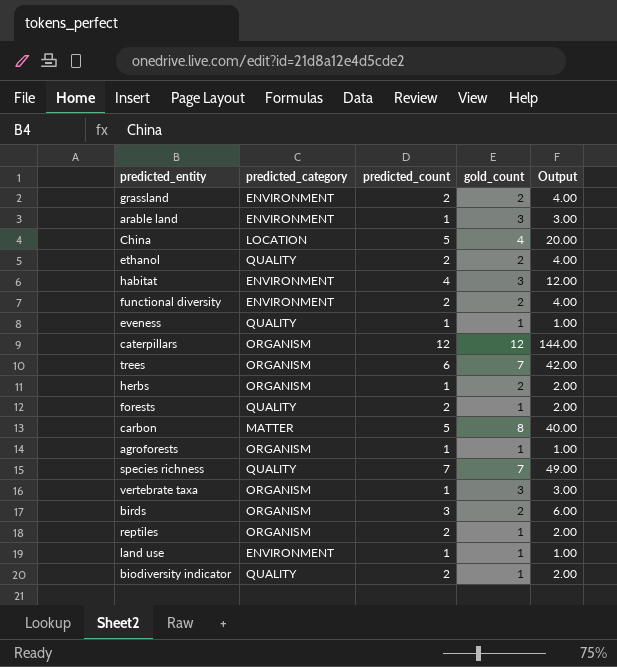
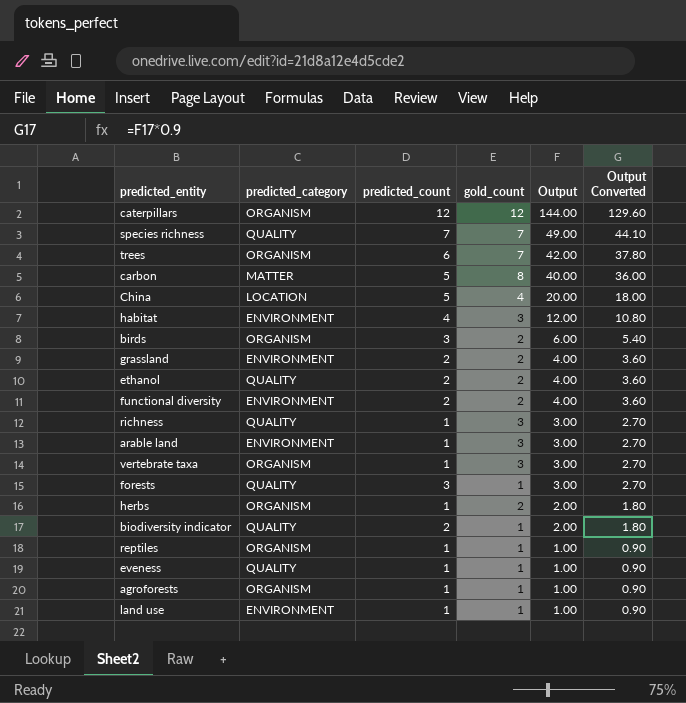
row order: none -> Output descending
column Output Converted | formula: none -> [Output] * 0.9
row richness: none -> QUALITY | 1 | 3 | 3.00 | 2.70
forests | predicted_count: 2 -> 3
forests | Output: 2.00 -> 3.00
reptiles | predicted_count: 2 -> 1
reptiles | Output: 2.00 -> 1.00

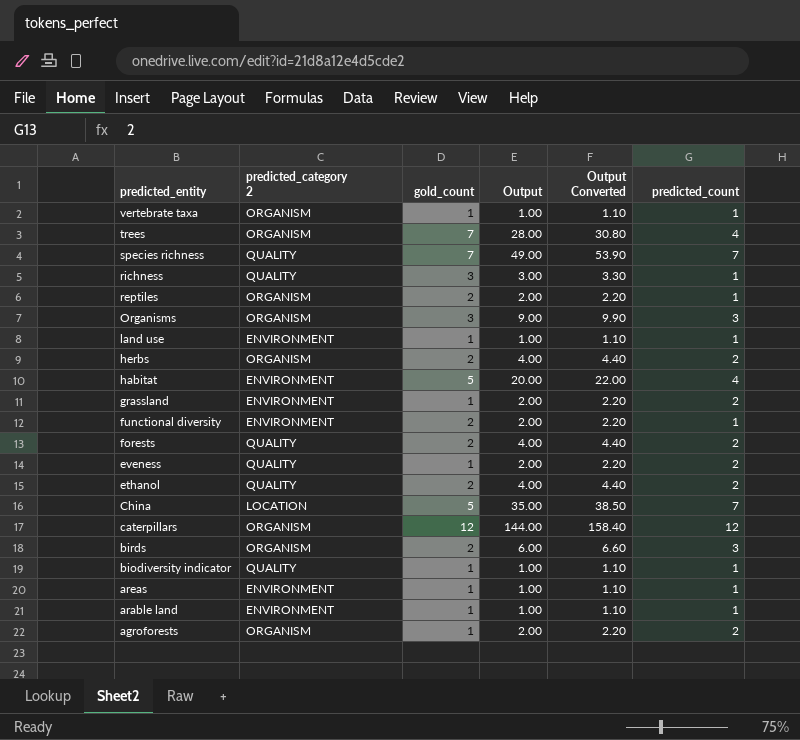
row order: Output descending -> predicted_entity descending
column name: predicted_category -> predicted_category 2
column Output Converted | formula: [Output] * 0.9 -> [Output] * 1.1
column predicted_count | position: 3 -> 6
row carbon: MATTER | 5 | 8 | 40.00 | 36.00 -> none
vertebrate taxa | gold_count: 3 -> 1
vertebrate taxa | Output: 3.00 -> 1.00
trees | Output: 42.00 -> 28.00
trees | predicted_count: 6 -> 4
reptiles | gold_count: 1 -> 2
reptiles | Output: 1.00 -> 2.00
row Organisms: none -> ORGANISM | 3 | 9.00 | 9.90 | 3
herbs | Output: 2.00 -> 4.00
herbs | predicted_count: 1 -> 2
habitat | gold_count: 3 -> 5
habitat | Output: 12.00 -> 20.00
grassland | gold_count: 2 -> 1
grassland | Output: 4.00 -> 2.00
functional diversity | Output: 4.00 -> 2.00
functional diversity | predicted_count: 2 -> 1
forests | gold_count: 1 -> 2
forests | Output: 3.00 -> 4.00
forests | predicted_count: 3 -> 2
eveness | Output: 1.00 -> 2.00
eveness | predicted_count: 1 -> 2
China | gold_count: 4 -> 5
China | Output: 20.00 -> 35.00
China | predicted_count: 5 -> 7
biodiversity indicator | Output: 2.00 -> 1.00
biodiversity indicator | predicted_count: 2 -> 1
row areas: none -> ENVIRONMENT | 1 | 1.00 | 1.10 | 1
arable land | gold_count: 3 -> 1
arable land | Output: 3.00 -> 1.00
agroforests | Output: 1.00 -> 2.00
agroforests | predicted_count: 1 -> 2

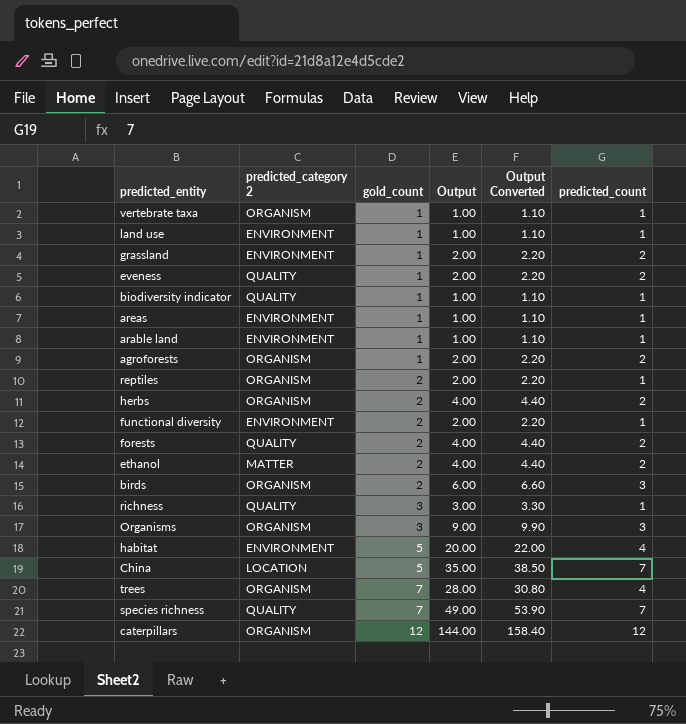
row order: predicted_entity descending -> gold_count ascending
ethanol | predicted_category 2: QUALITY -> MATTER

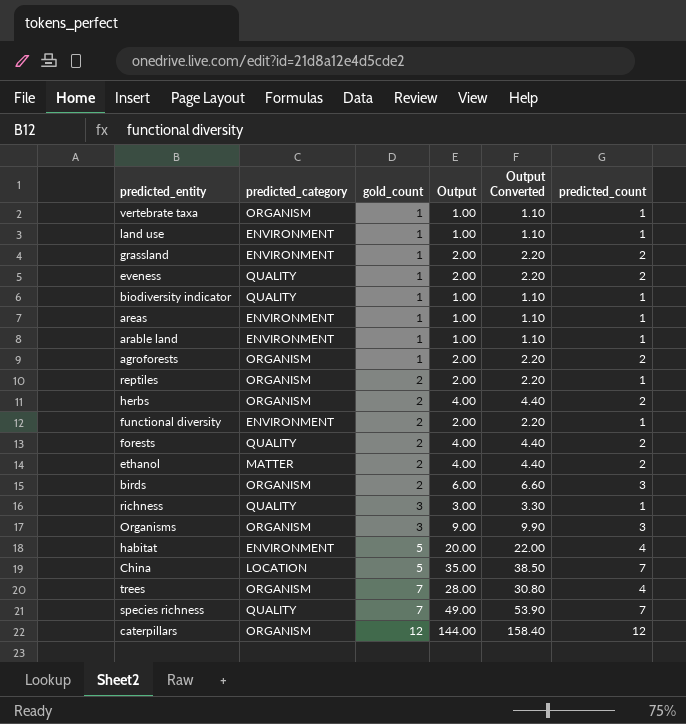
column name: predicted_category 2 -> predicted_category

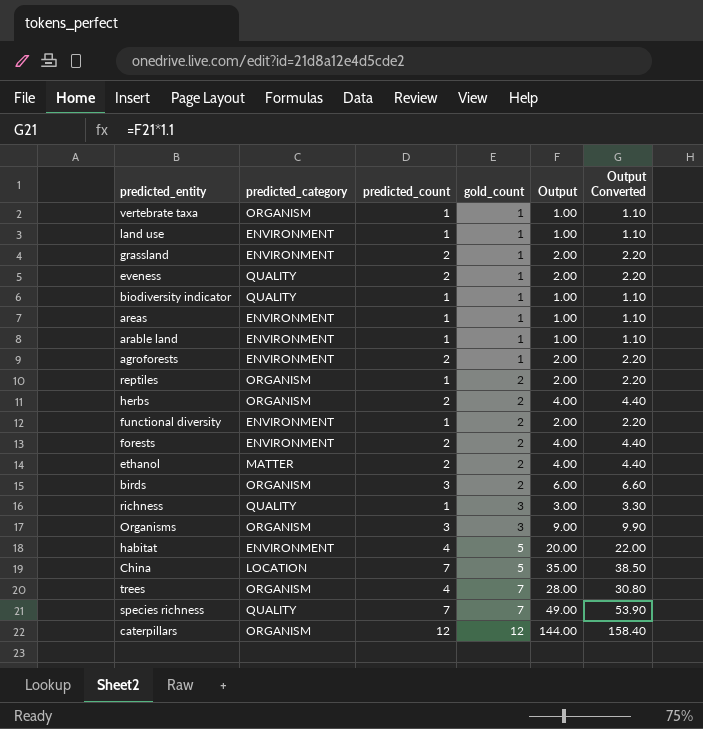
column predicted_count | position: 6 -> 3
agroforests | predicted_category: ORGANISM -> ENVIRONMENT
forests | predicted_category: QUALITY -> ENVIRONMENT

